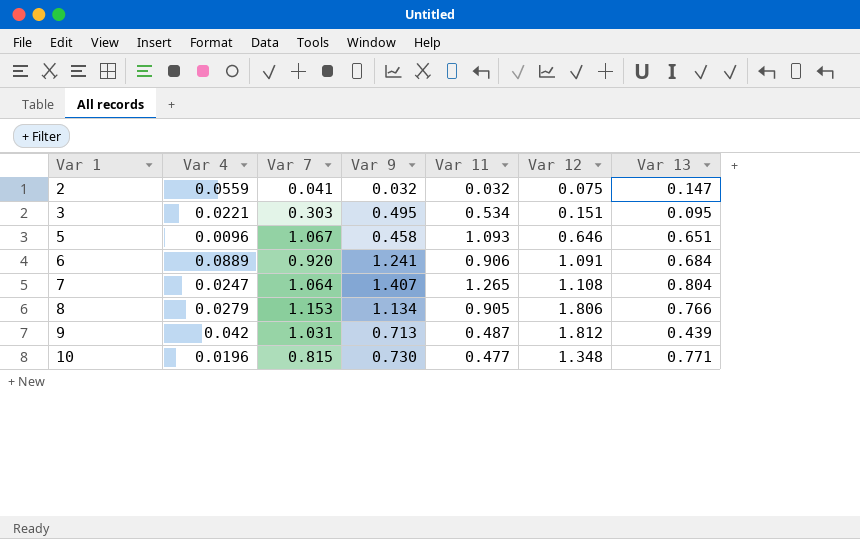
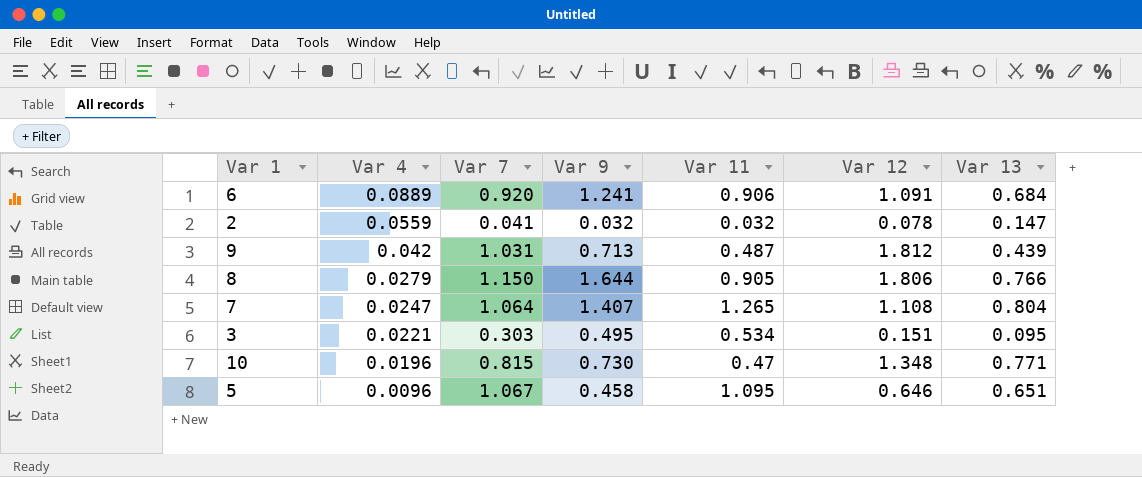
row order: Var 1 ascending -> Var 4 descending
2 | Var 12: 0.075 -> 0.078
8 | Var 7: 1.153 -> 1.150
8 | Var 9: 1.134 -> 1.644
10 | Var 11: 0.477 -> 0.47
5 | Var 11: 1.093 -> 1.095

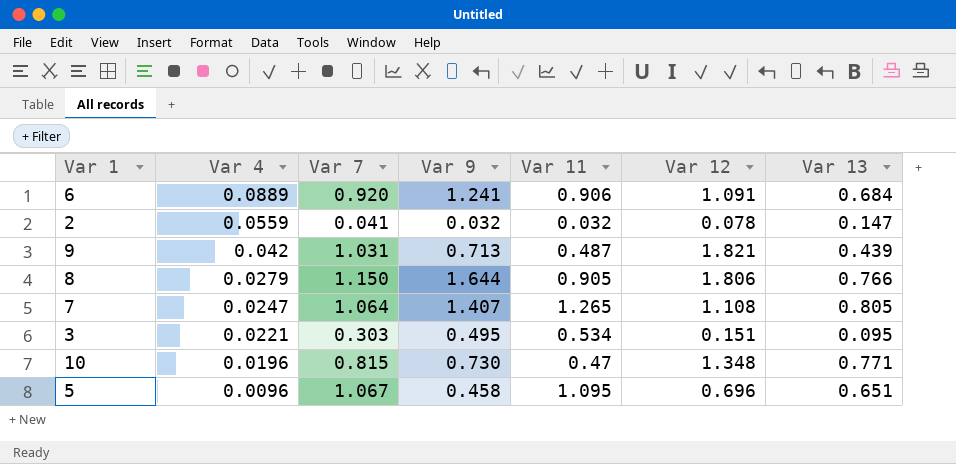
9 | Var 12: 1.812 -> 1.821
7 | Var 13: 0.804 -> 0.805
5 | Var 12: 0.646 -> 0.696

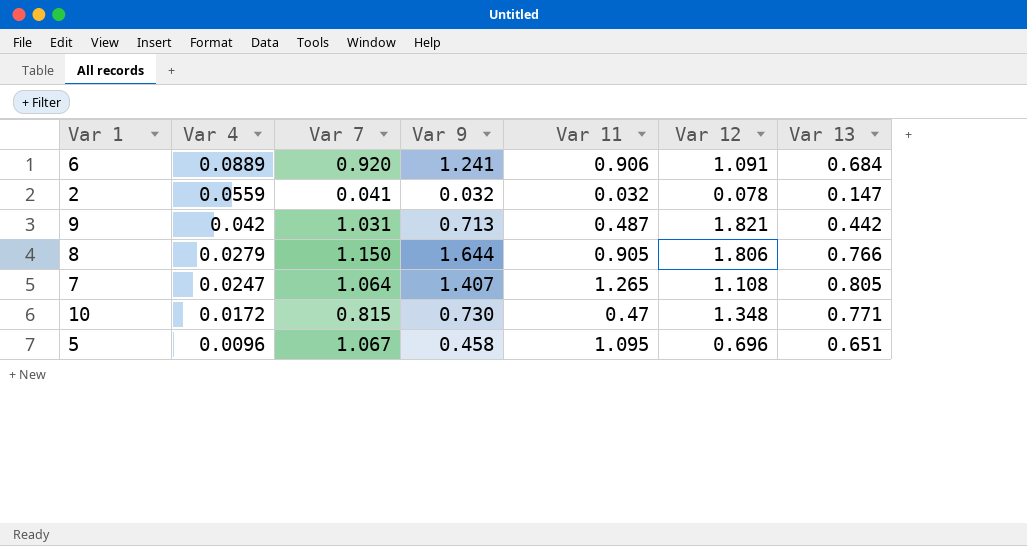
row 3: 0.0221 | 0.303 | 0.495 | 0.534 | 0.151 | 0.095 -> none
9 | Var 13: 0.439 -> 0.442
10 | Var 4: 0.0196 -> 0.0172

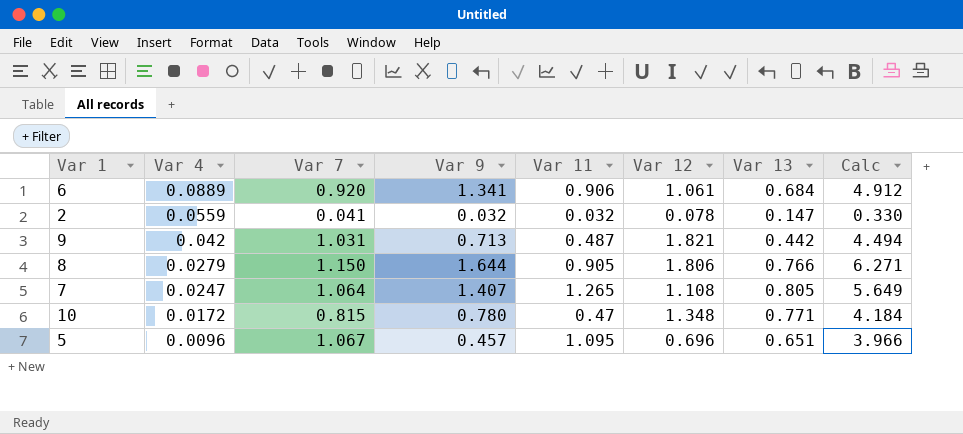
column Calc | formula: none -> [Var 7] + [Var 9] + [Var 11] + [Var 12] + [Var 13]
6 | Var 9: 1.241 -> 1.341
6 | Var 12: 1.091 -> 1.061
10 | Var 9: 0.730 -> 0.780
5 | Var 9: 0.458 -> 0.457

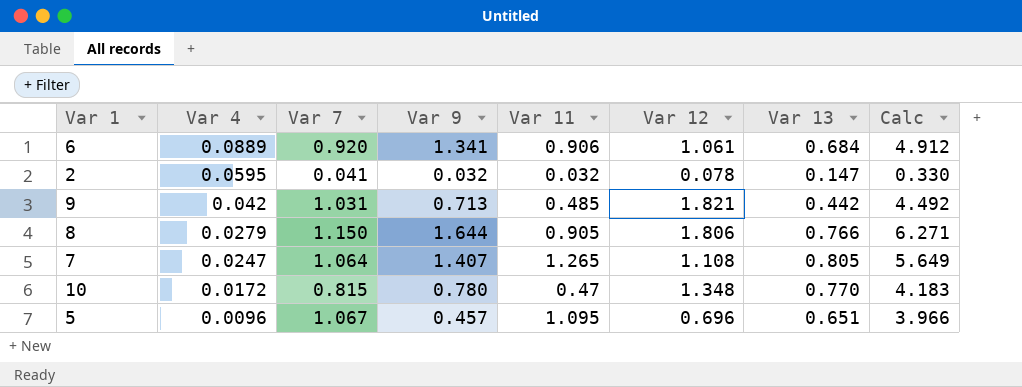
2 | Var 4: 0.0559 -> 0.0595
9 | Var 11: 0.487 -> 0.485
9 | Calc: 4.494 -> 4.492
10 | Var 13: 0.771 -> 0.770
10 | Calc: 4.184 -> 4.183

